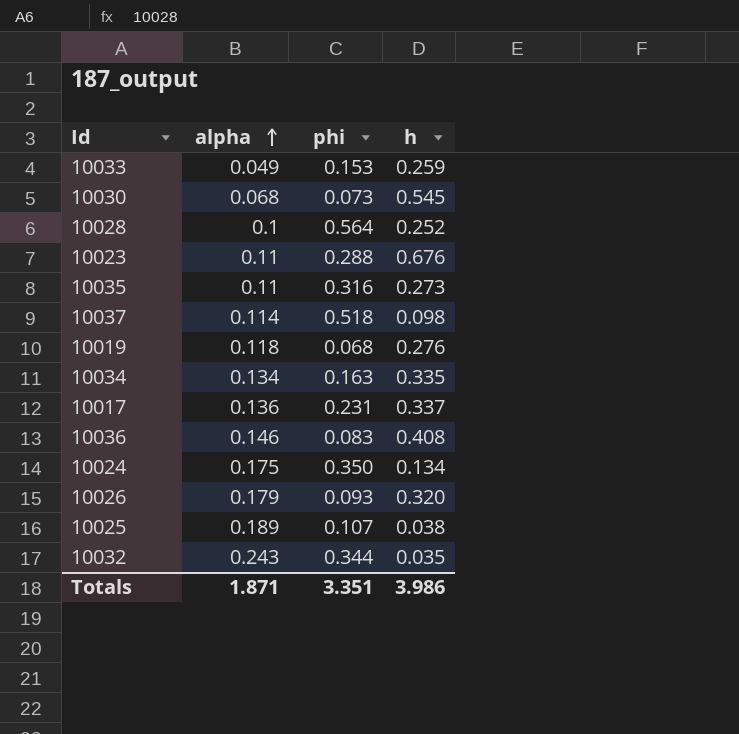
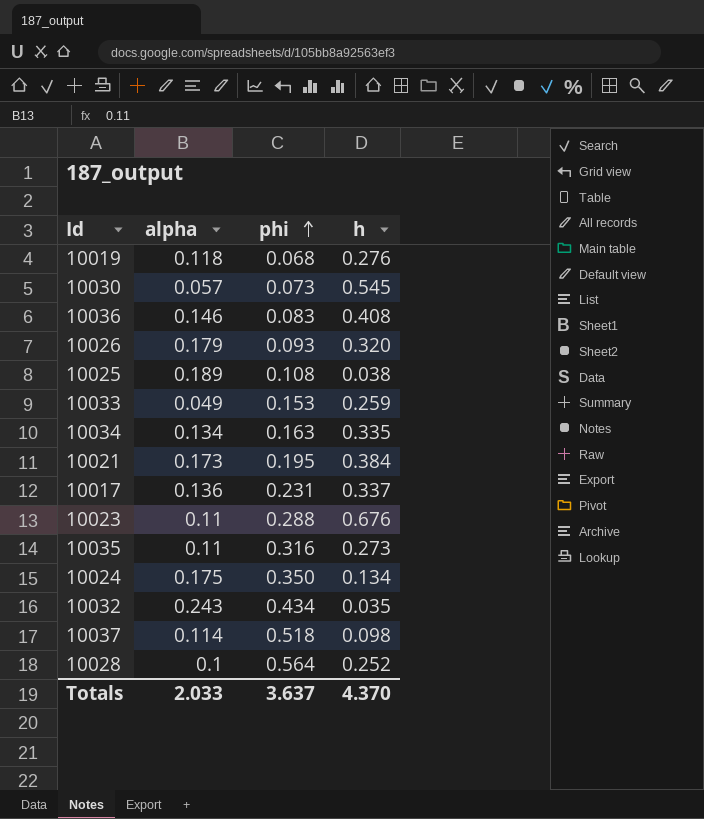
row order: alpha ascending -> phi ascending
10030 | alpha: 0.068 -> 0.057
10025 | phi: 0.107 -> 0.108
row 10021: none -> 0.173 | 0.195 | 0.384
10032 | phi: 0.344 -> 0.434
Totals | alpha: 1.871 -> 2.033
Totals | phi: 3.351 -> 3.637
Totals | h: 3.986 -> 4.370

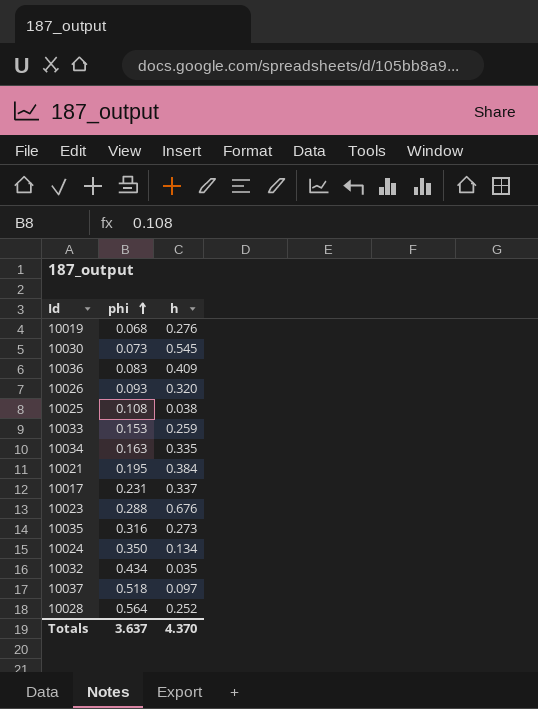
column alpha | position: 2 -> none
10036 | h: 0.408 -> 0.409
10037 | h: 0.098 -> 0.097

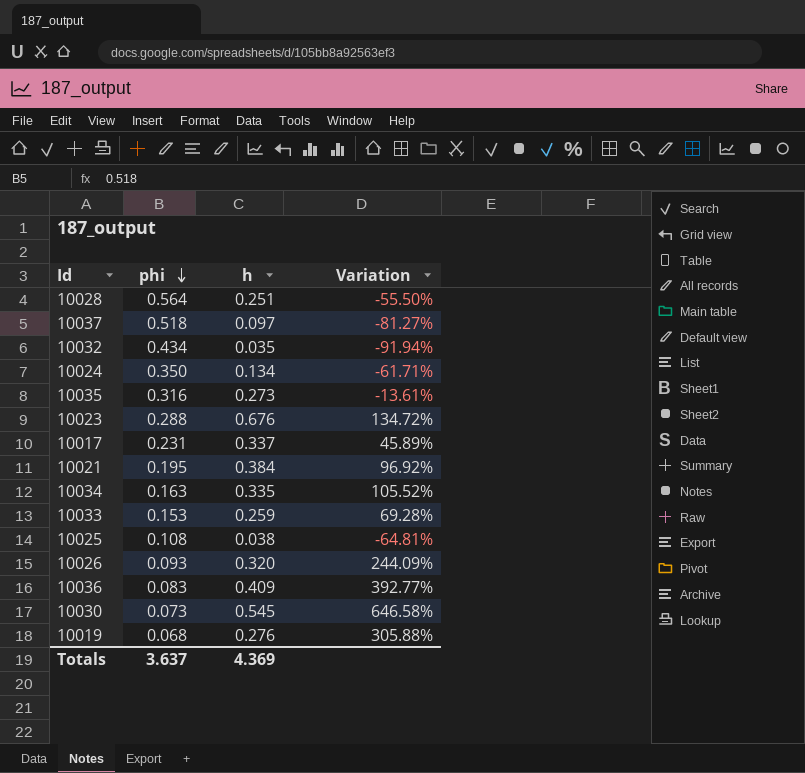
row order: phi ascending -> phi descending
column Variation | formula: none -> ([h] - [phi]) / [phi]
10028 | h: 0.252 -> 0.251
Totals | h: 4.370 -> 4.369

